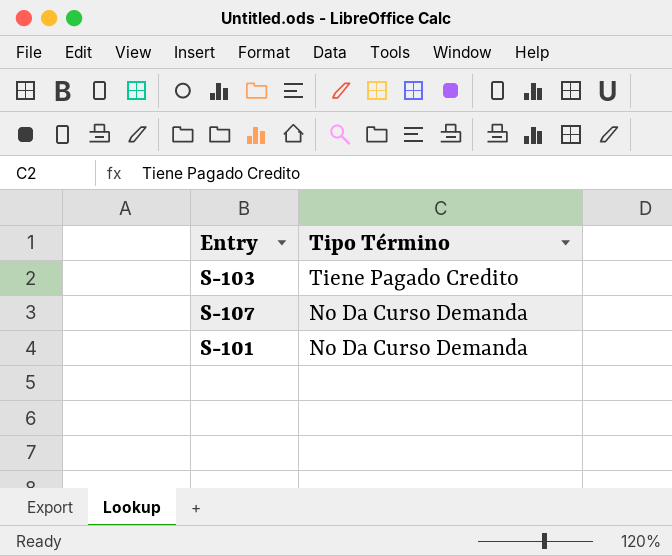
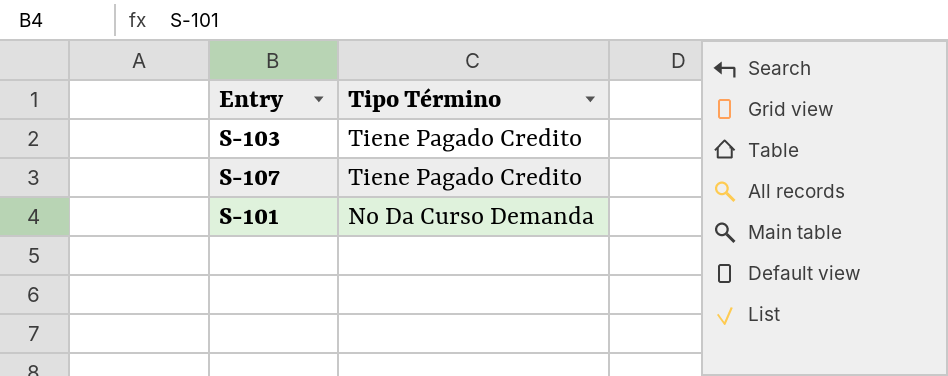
S-107 | Tipo Término: No Da Curso Demanda -> Tiene Pagado Credito

